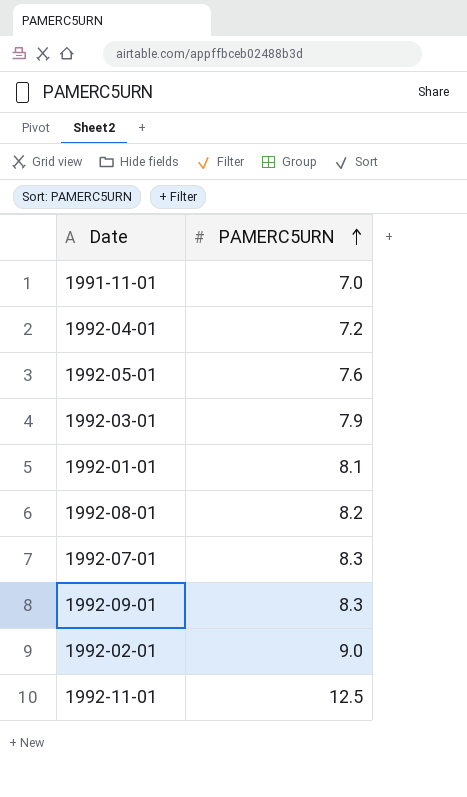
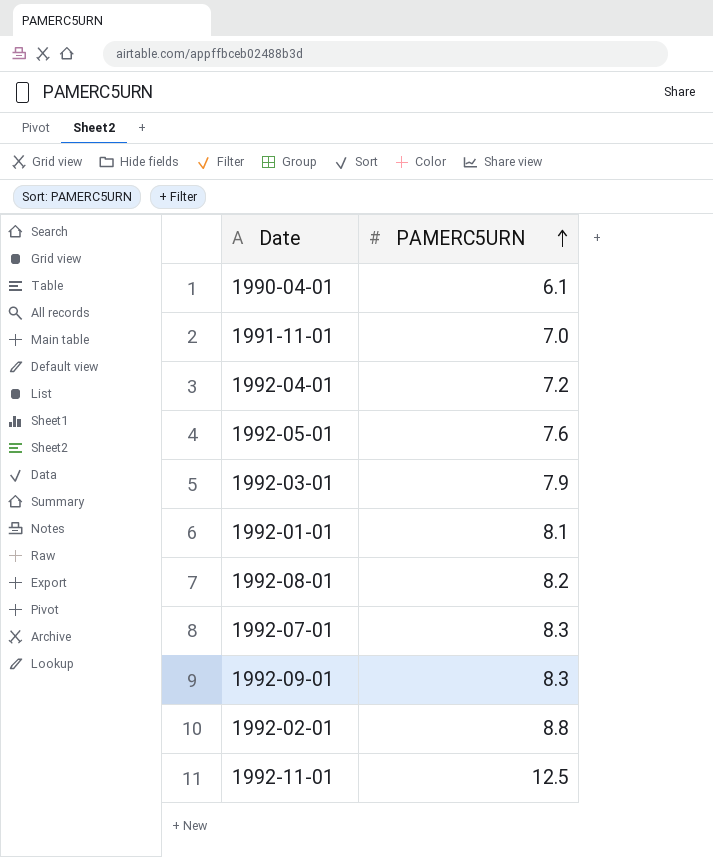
row 1990-04-01: none -> 6.1
1992-02-01 | PAMERC5URN: 9.0 -> 8.8

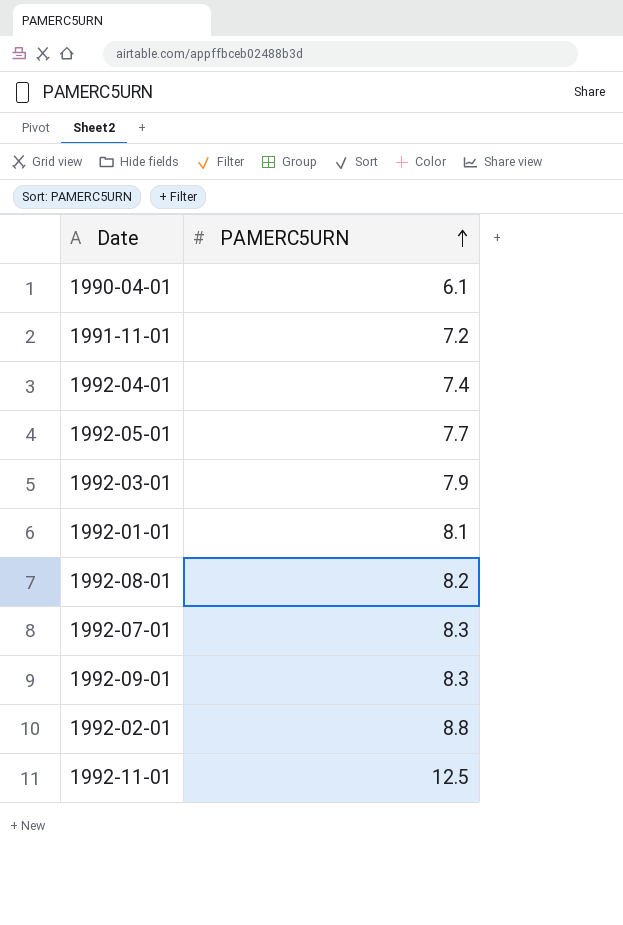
1991-11-01 | PAMERC5URN: 7.0 -> 7.2
1992-04-01 | PAMERC5URN: 7.2 -> 7.4
1992-05-01 | PAMERC5URN: 7.6 -> 7.7

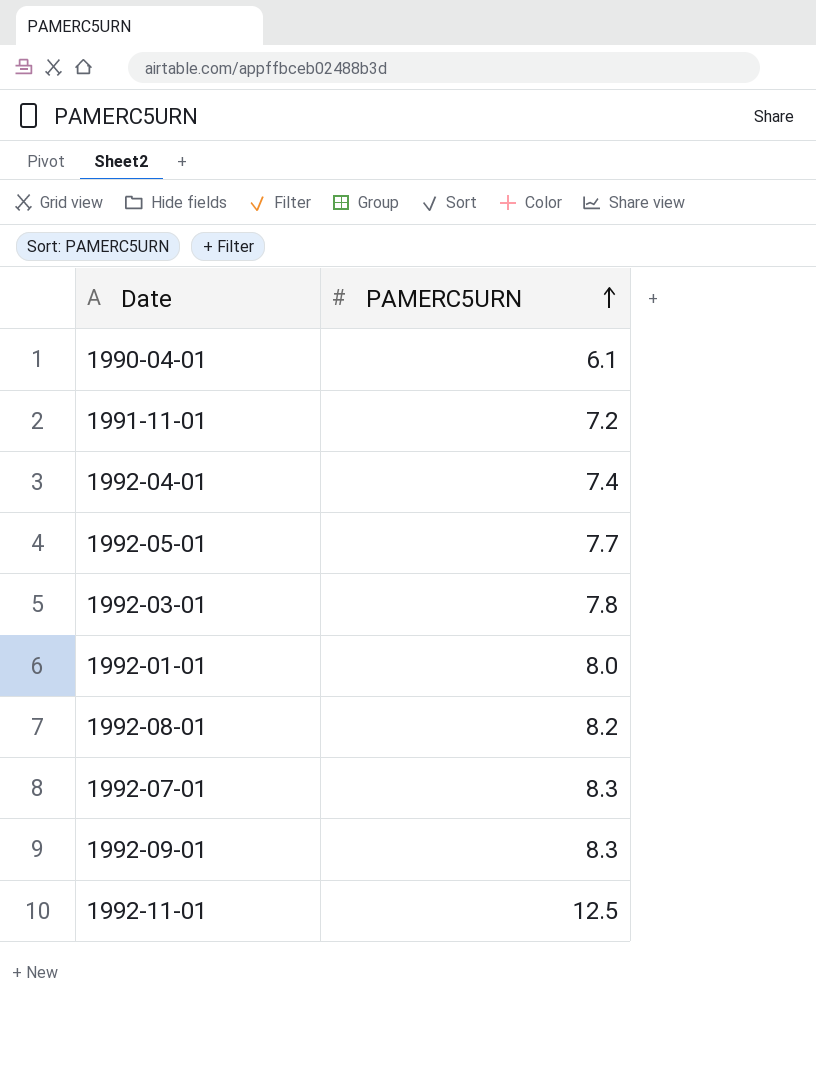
row 1992-02-01: 8.8 -> none
1992-03-01 | PAMERC5URN: 7.9 -> 7.8
1992-01-01 | PAMERC5URN: 8.1 -> 8.0

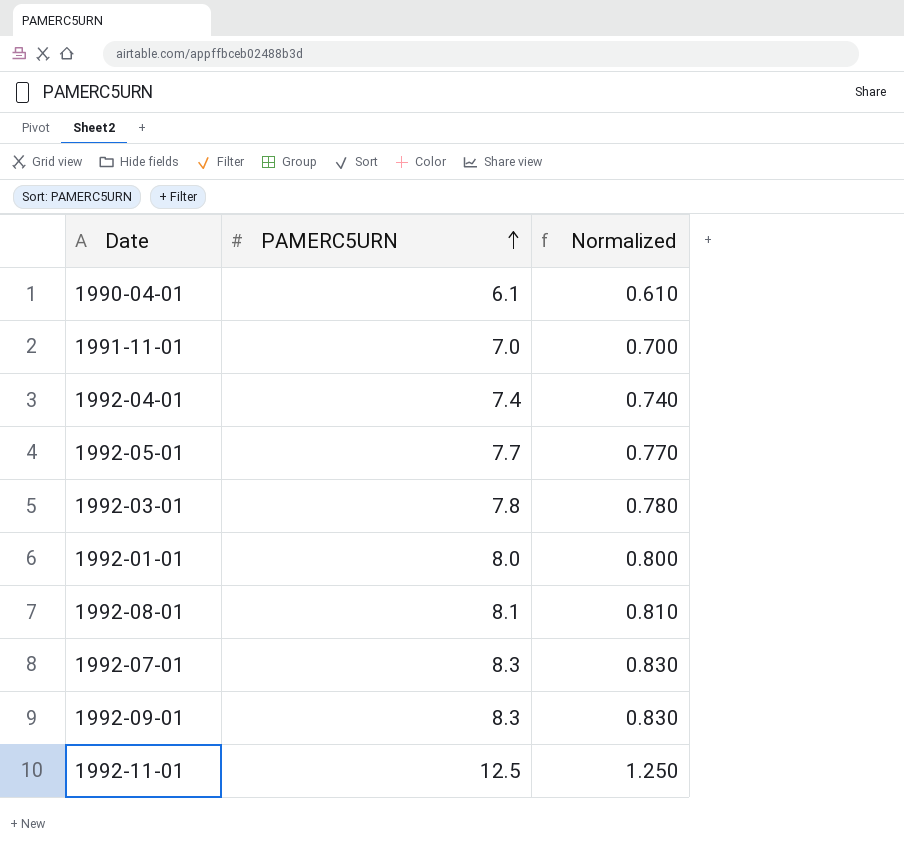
column Normalized | formula: none -> [PAMERC5URN] * 0.1
1991-11-01 | PAMERC5URN: 7.2 -> 7.0
1992-08-01 | PAMERC5URN: 8.2 -> 8.1

